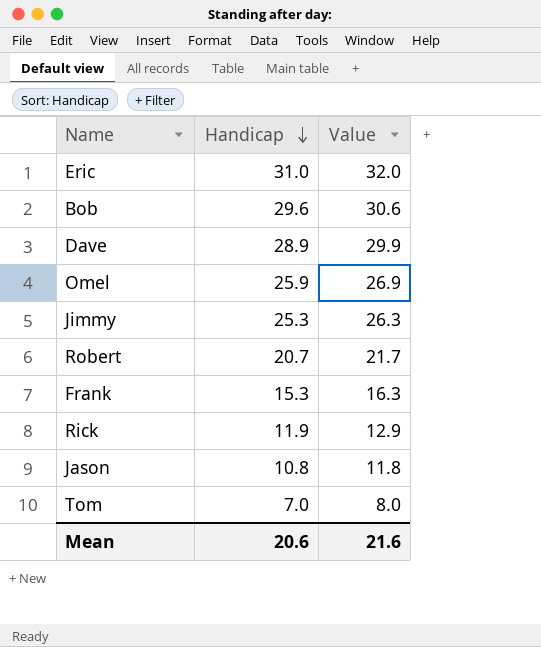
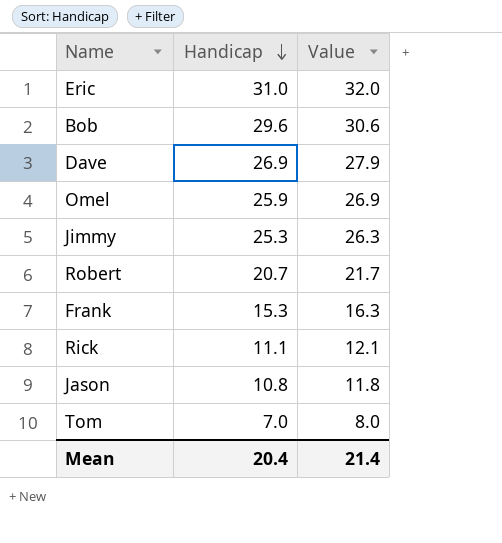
Dave | Handicap: 28.9 -> 26.9
Dave | Value: 29.9 -> 27.9
Rick | Handicap: 11.9 -> 11.1
Rick | Value: 12.9 -> 12.1
Mean | Handicap: 20.6 -> 20.4
Mean | Value: 21.6 -> 21.4

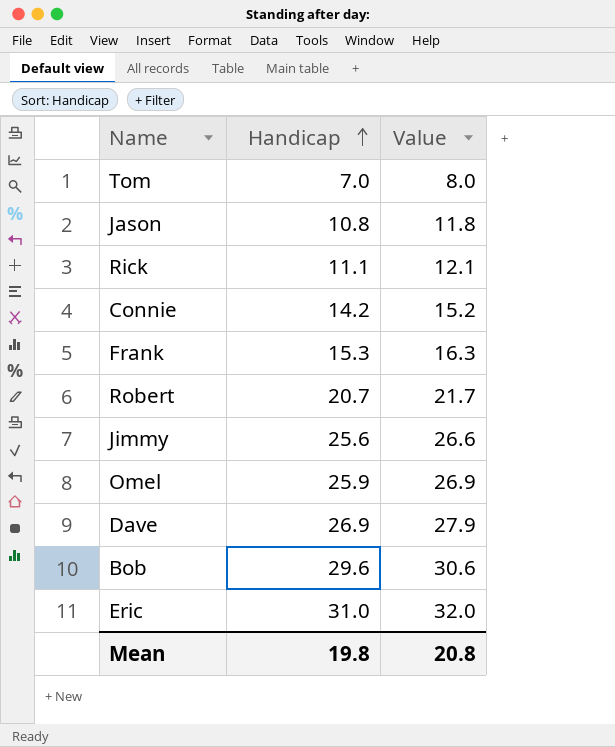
row order: Handicap descending -> Handicap ascending
row Connie: none -> 14.2 | 15.2
Jimmy | Handicap: 25.3 -> 25.6
Jimmy | Value: 26.3 -> 26.6
Mean | Handicap: 20.4 -> 19.8
Mean | Value: 21.4 -> 20.8

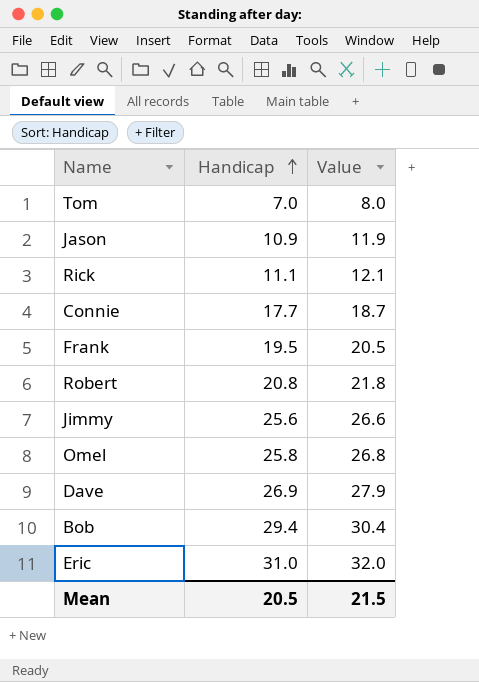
Jason | Handicap: 10.8 -> 10.9
Jason | Value: 11.8 -> 11.9
Connie | Handicap: 14.2 -> 17.7
Connie | Value: 15.2 -> 18.7
Frank | Handicap: 15.3 -> 19.5
Frank | Value: 16.3 -> 20.5
Robert | Handicap: 20.7 -> 20.8
Robert | Value: 21.7 -> 21.8
Omel | Handicap: 25.9 -> 25.8
Omel | Value: 26.9 -> 26.8
Bob | Handicap: 29.6 -> 29.4
Bob | Value: 30.6 -> 30.4
Mean | Handicap: 19.8 -> 20.5
Mean | Value: 20.8 -> 21.5

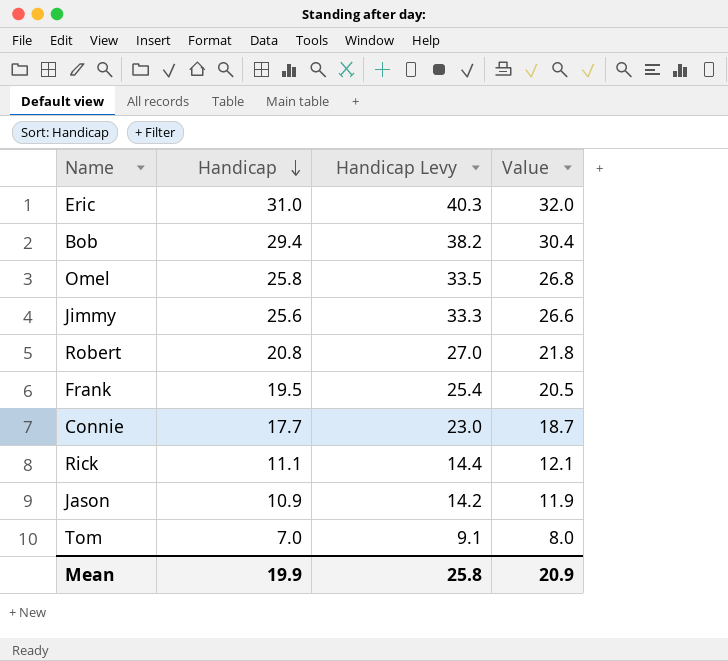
row order: Handicap ascending -> Handicap descending
column Handicap Levy | formula: none -> [Handicap] * 1.3
row Dave: 26.9 | 27.9 -> none
Mean | Handicap: 20.5 -> 19.9
Mean | Value: 21.5 -> 20.9

